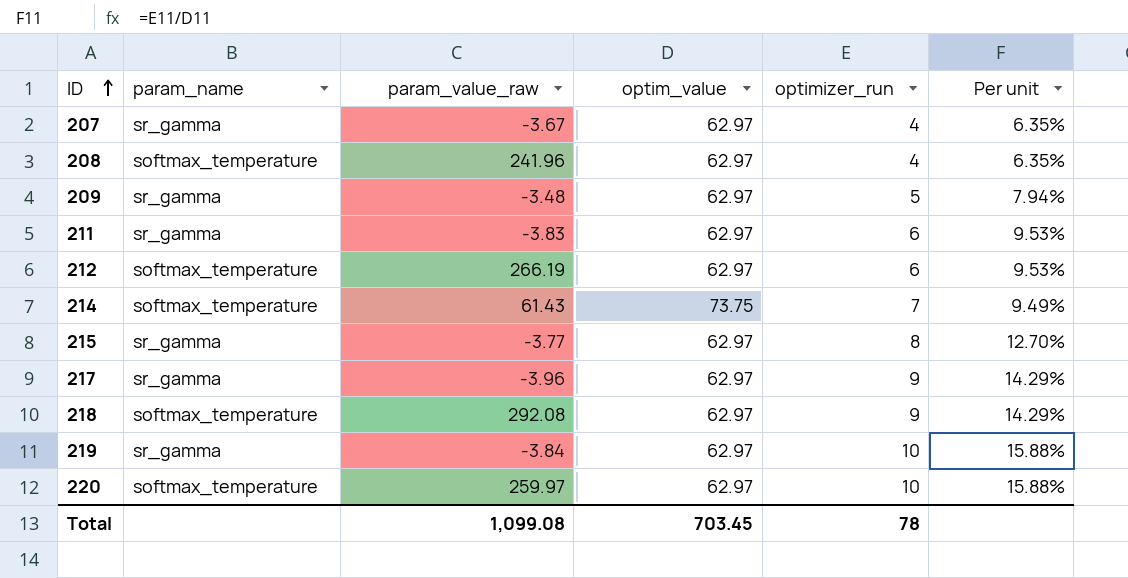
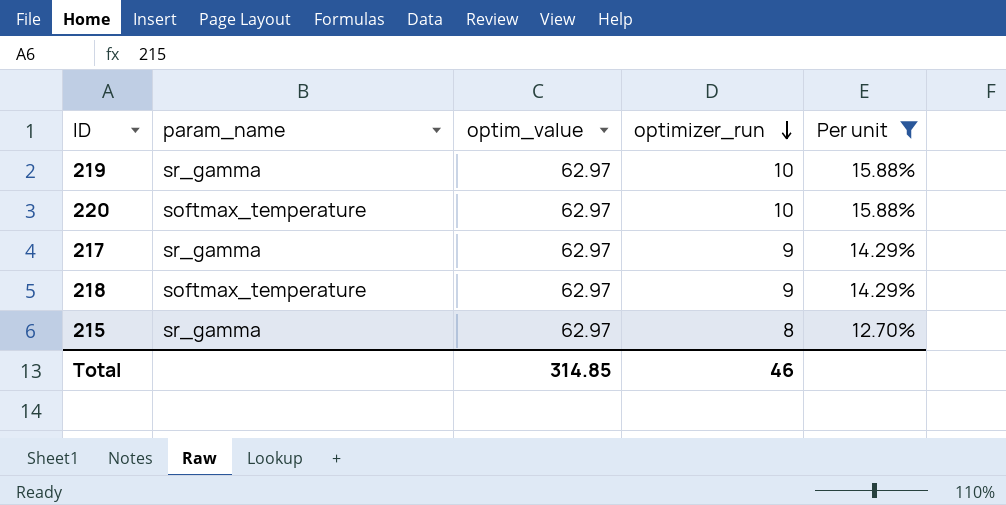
filter: none -> Per unit >= 12.70%
row order: ID ascending -> optimizer_run descending
column param_value_raw | position: 3 -> none
Total | optim_value: 703.45 -> 314.85
Total | optimizer_run: 78 -> 46

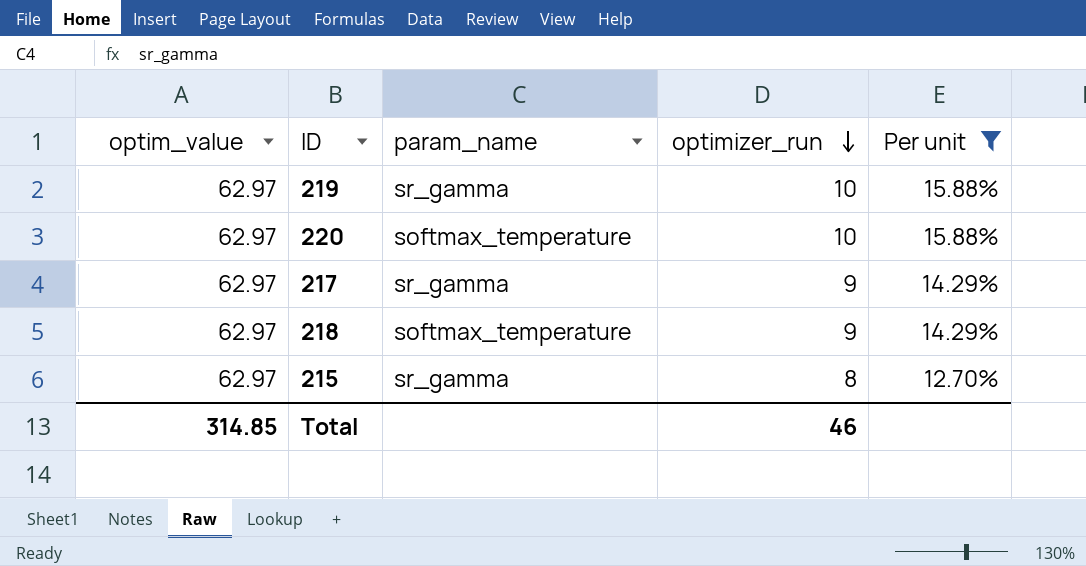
column optim_value | position: 3 -> 1

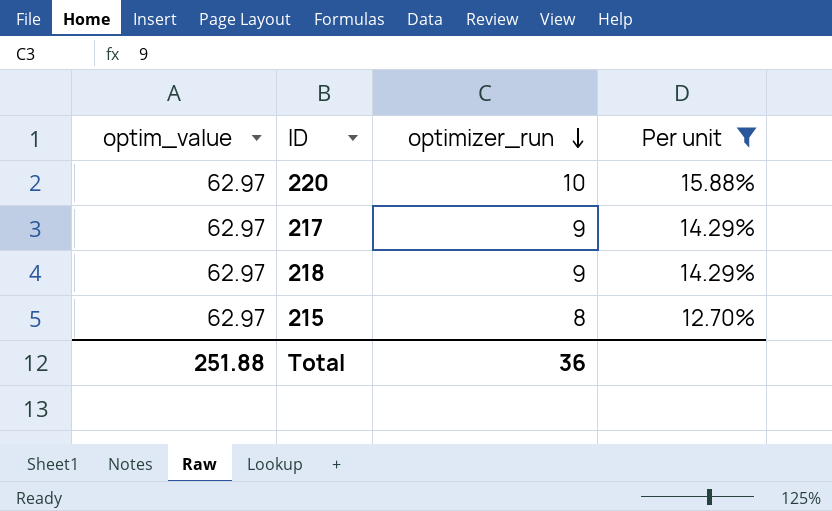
column param_name | position: 3 -> none
row 219: 62.97 | sr_gamma | 10 | 15.88% -> none
Total | optim_value: 314.85 -> 251.88
Total | optimizer_run: 46 -> 36

